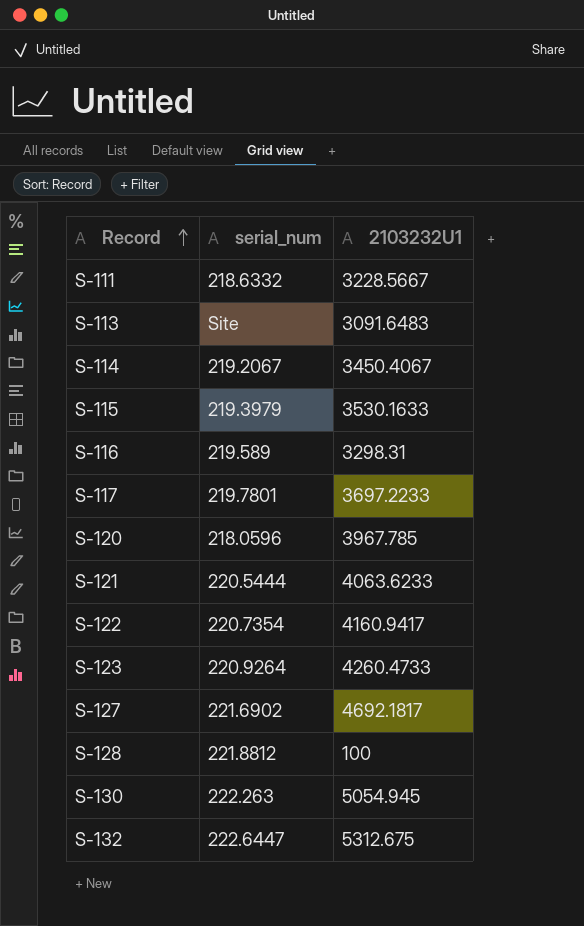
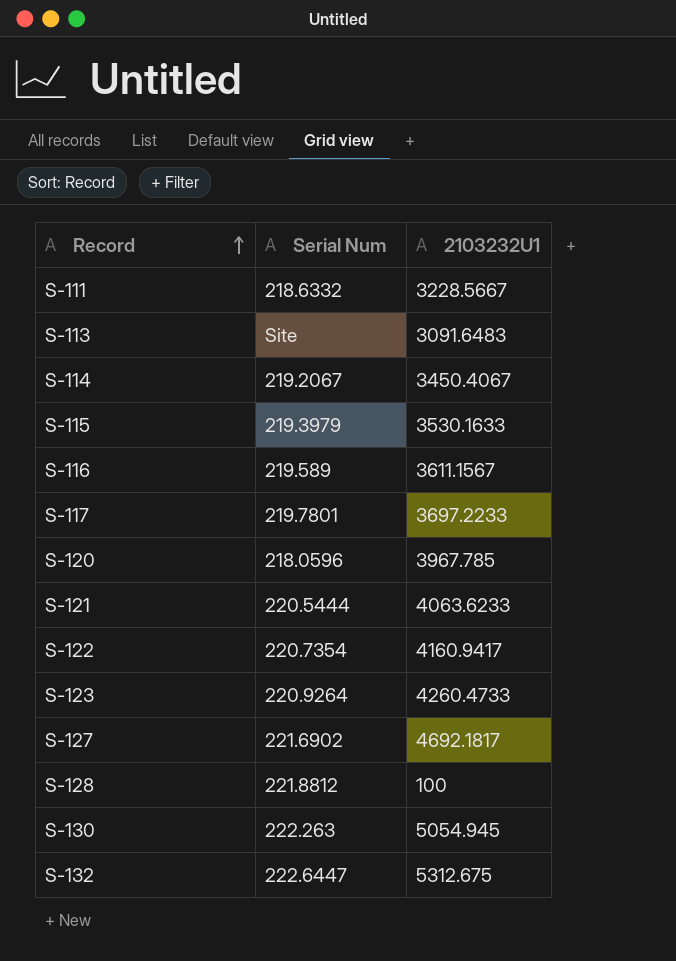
column name: serial_num -> Serial Num
S-116 | 2103232U1: 3298.31 -> 3611.1567

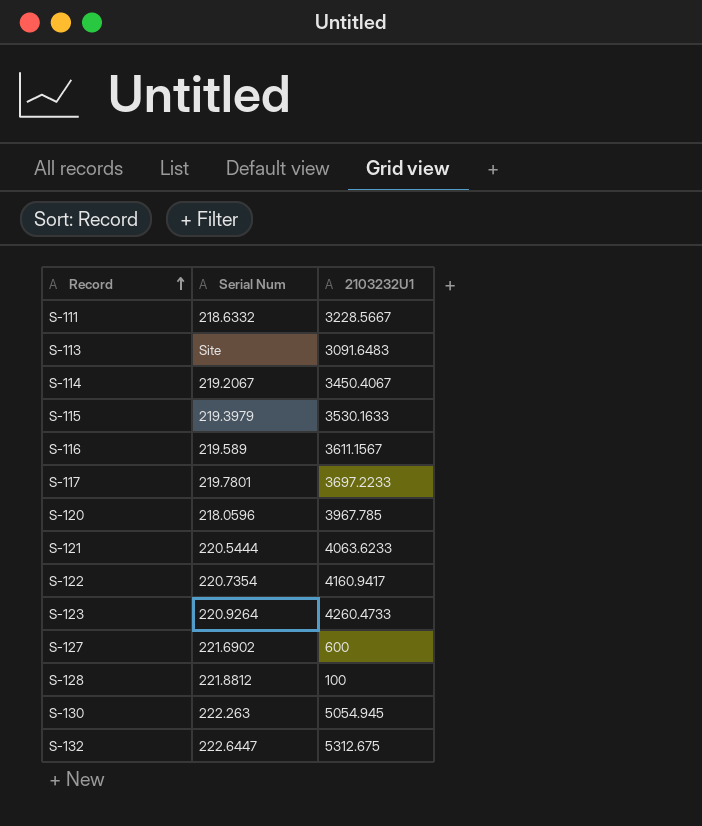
S-127 | 2103232U1: 4692.1817 -> 600

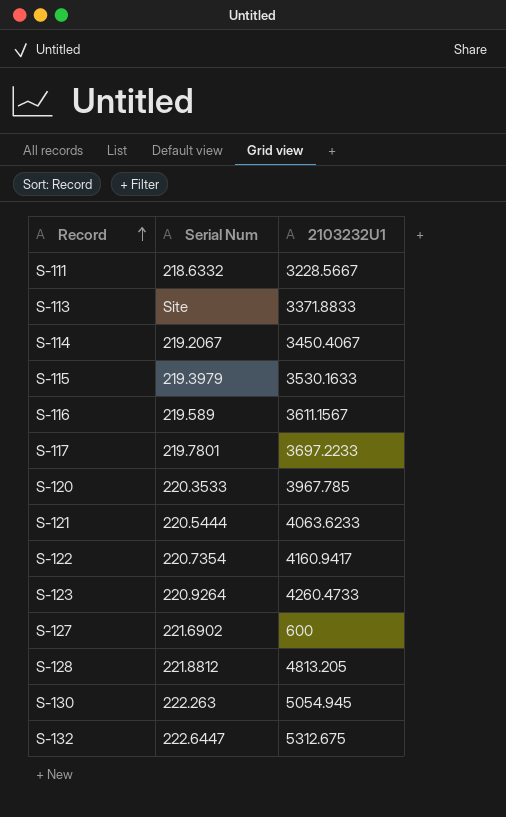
S-113 | 2103232U1: 3091.6483 -> 3371.8833
S-120 | Serial Num: 218.0596 -> 220.3533
S-128 | 2103232U1: 100 -> 4813.205

